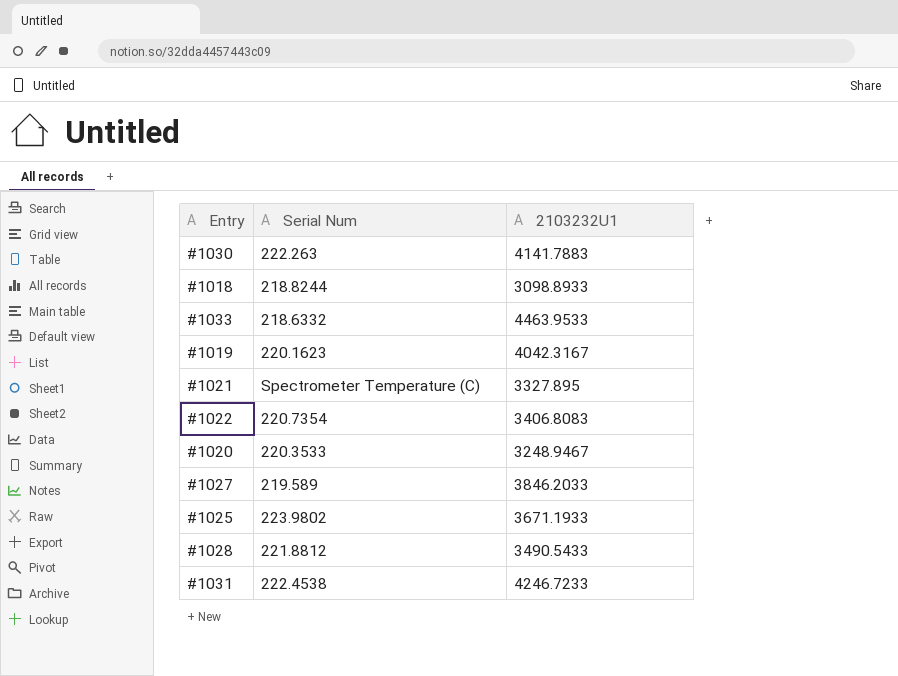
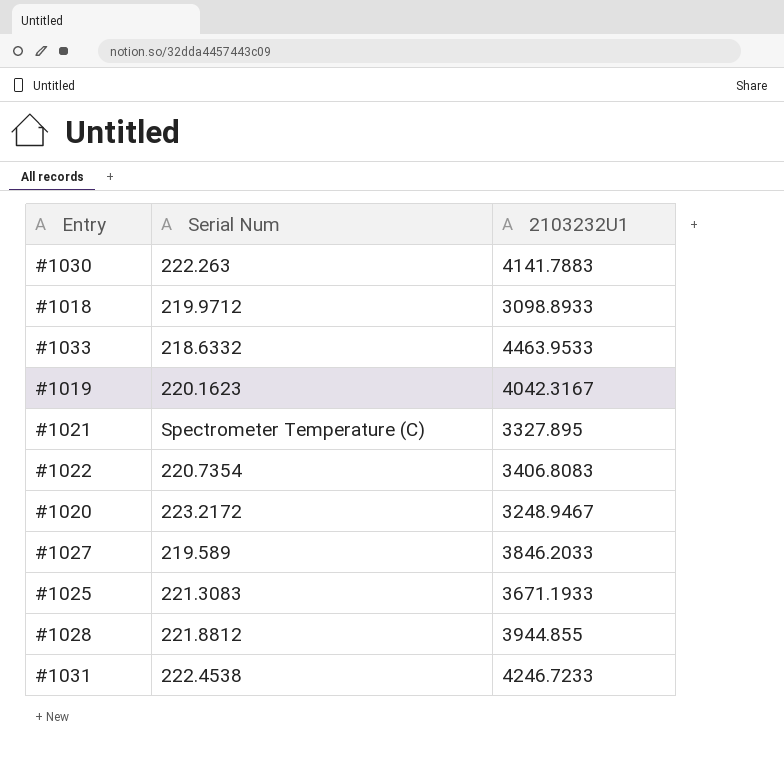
#1018 | Serial Num: 218.8244 -> 219.9712
#1020 | Serial Num: 220.3533 -> 223.2172
#1025 | Serial Num: 223.9802 -> 221.3083
#1028 | 2103232U1: 3490.5433 -> 3944.855

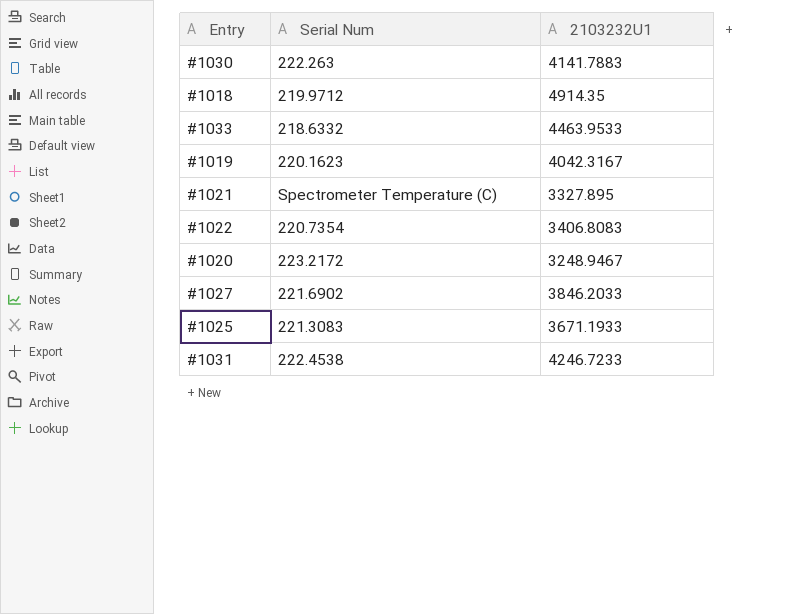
row #1028: 221.8812 | 3944.855 -> none
#1018 | 2103232U1: 3098.8933 -> 4914.35
#1027 | Serial Num: 219.589 -> 221.6902

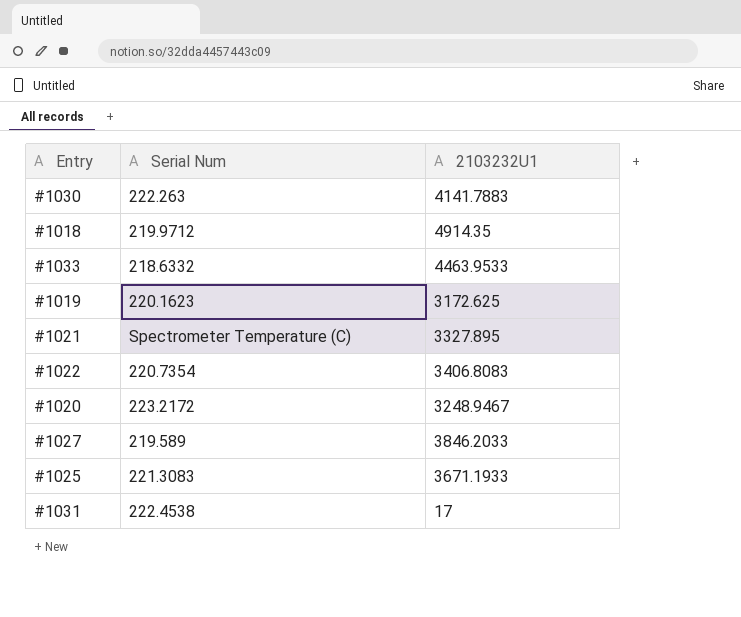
#1019 | 2103232U1: 4042.3167 -> 3172.625
#1027 | Serial Num: 221.6902 -> 219.589
#1031 | 2103232U1: 4246.7233 -> 17

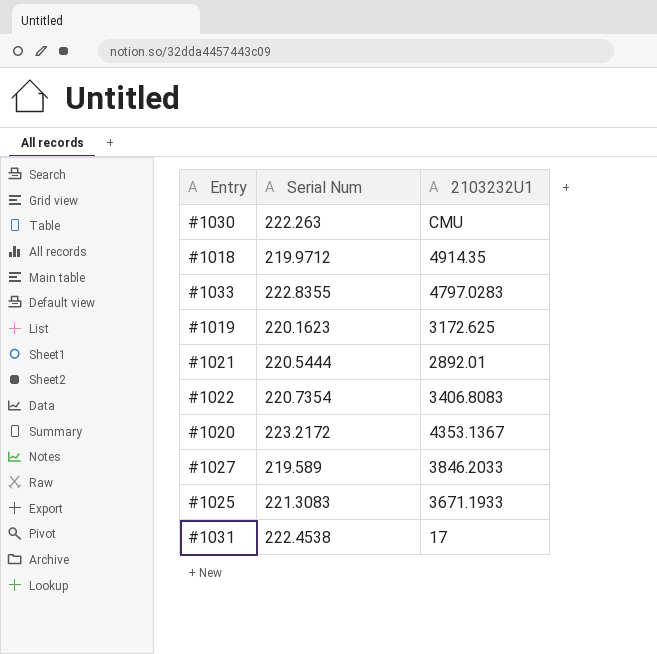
#1030 | 2103232U1: 4141.7883 -> CMU
#1033 | Serial Num: 218.6332 -> 222.8355
#1033 | 2103232U1: 4463.9533 -> 4797.0283
#1021 | Serial Num: Spectrometer Temperature (C) -> 220.5444
#1021 | 2103232U1: 3327.895 -> 2892.01
#1020 | 2103232U1: 3248.9467 -> 4353.1367

